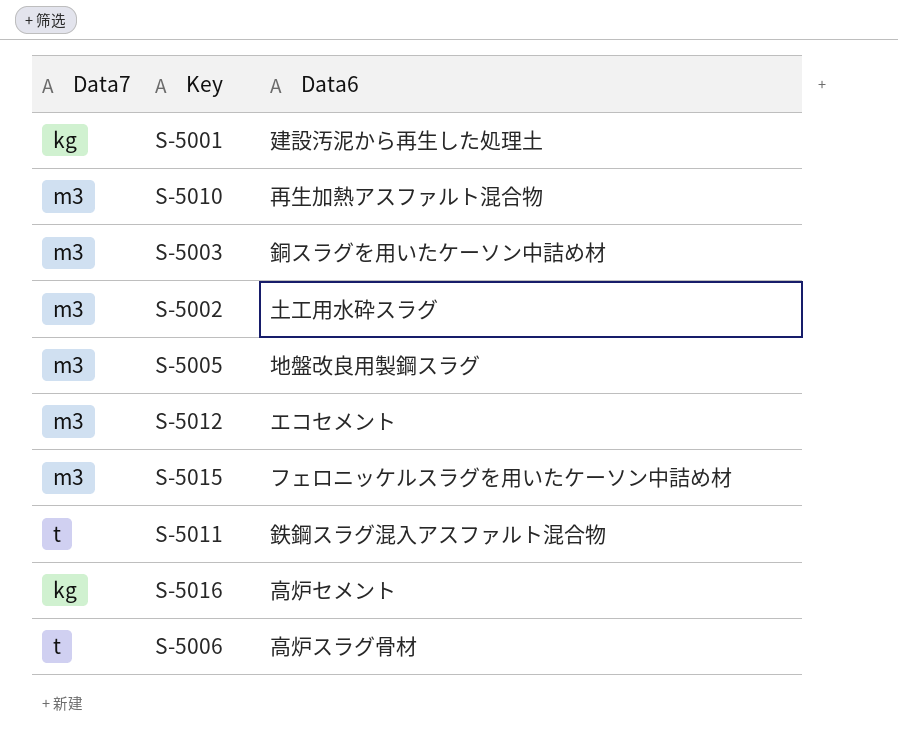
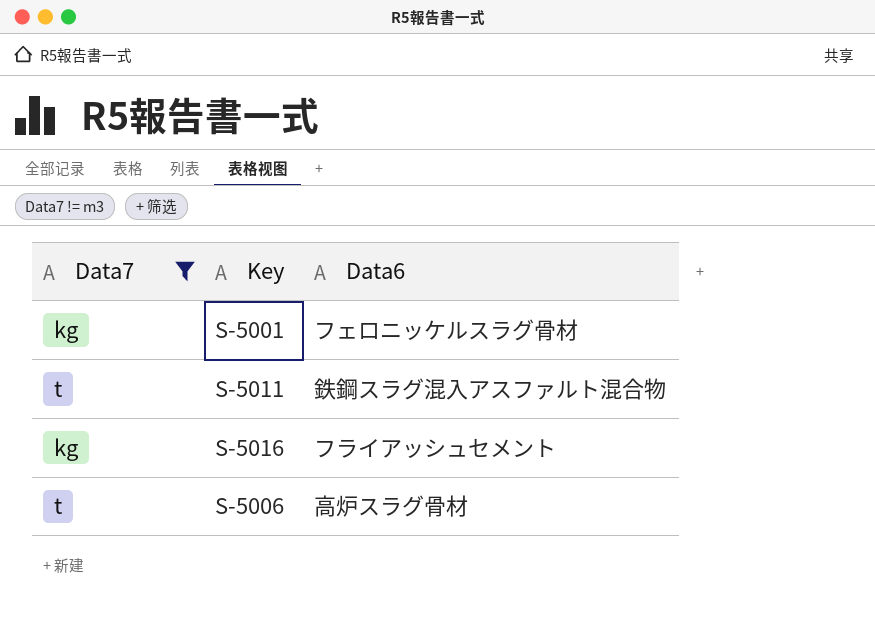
filter: none -> Data7 != m3
S-5001 | Data6: 建設汚泥から再生した処理土 -> フェロニッケルスラグ骨材
S-5016 | Data6: 高炉セメント -> フライアッシュセメント

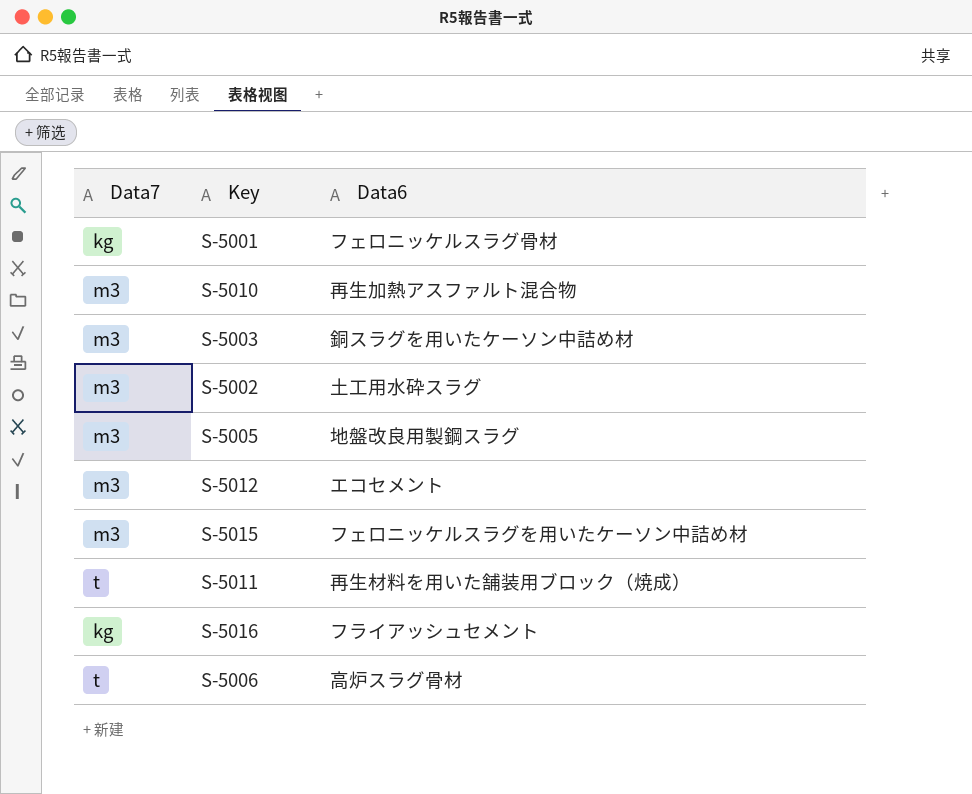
filter: Data7 != m3 -> none
S-5011 | Data6: 鉄鋼スラグ混入アスファルト混合物 -> 再生材料を用いた舗装用ブロック（焼成）

